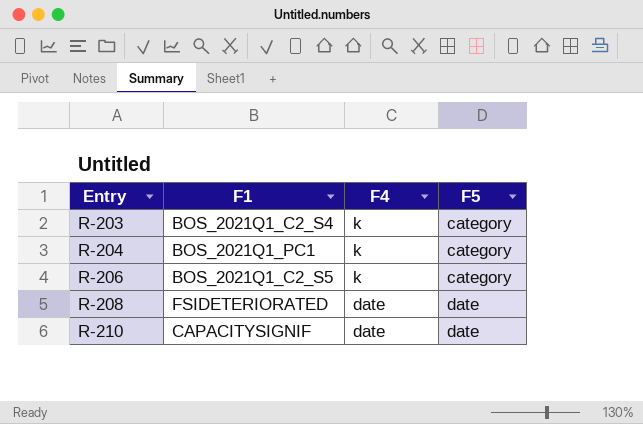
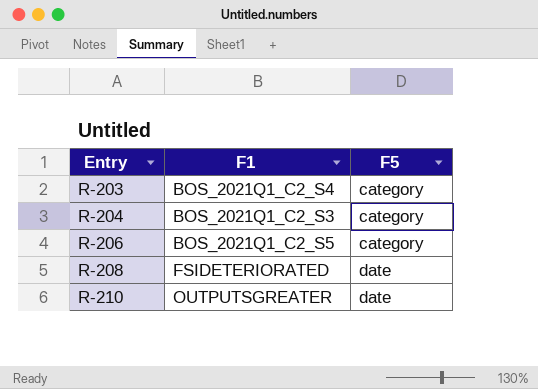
column F4 | position: 3 -> none
R-204 | F1: BOS_2021Q1_PC1 -> BOS_2021Q1_C2_S3
R-210 | F1: CAPACITYSIGNIF -> OUTPUTSGREATER

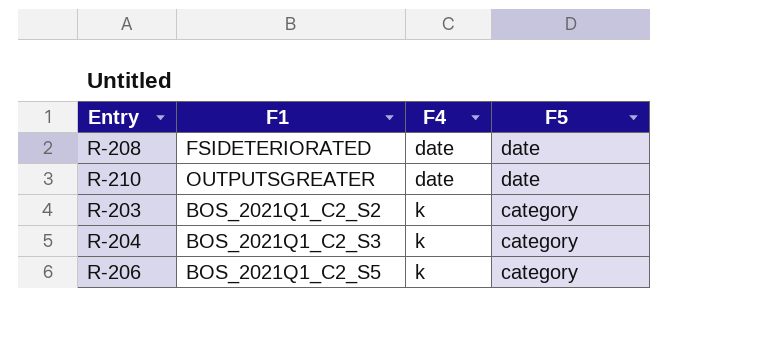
row order: Entry ascending -> F4 ascending
column F4 | position: none -> 3
R-203 | F1: BOS_2021Q1_C2_S4 -> BOS_2021Q1_C2_S2

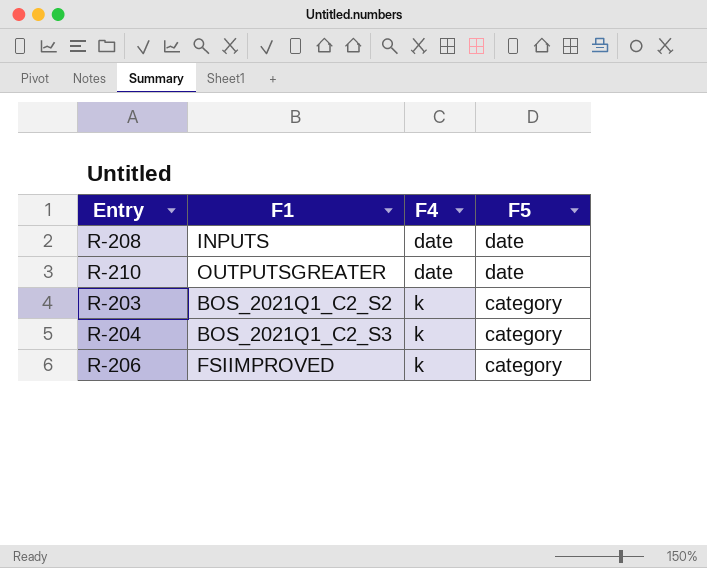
R-208 | F1: FSIDETERIORATED -> INPUTS
R-206 | F1: BOS_2021Q1_C2_S5 -> FSIIMPROVED

